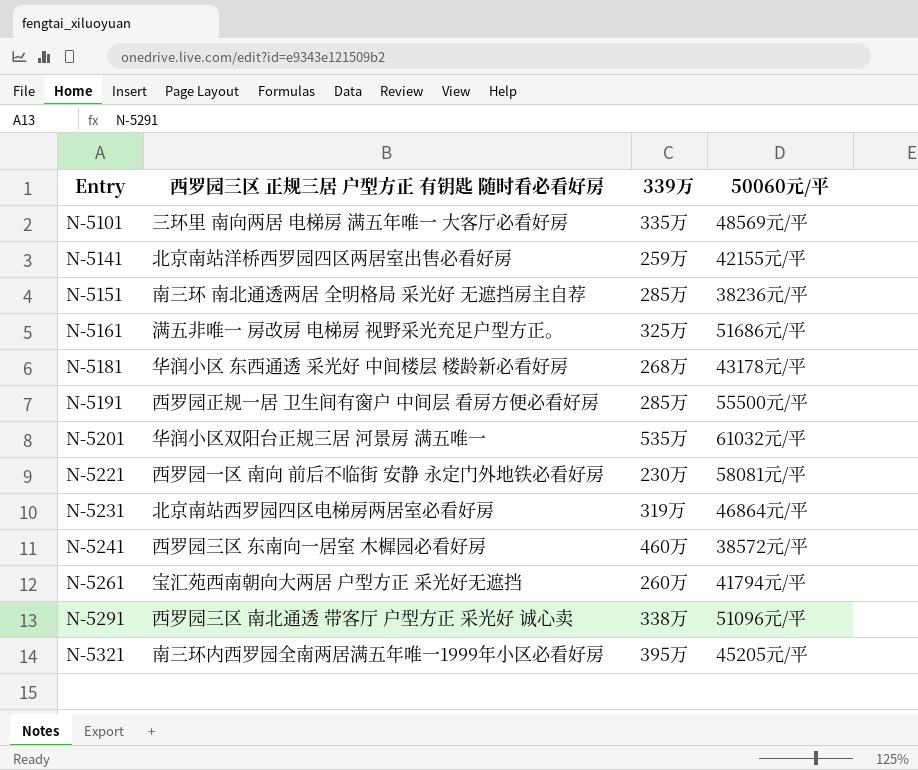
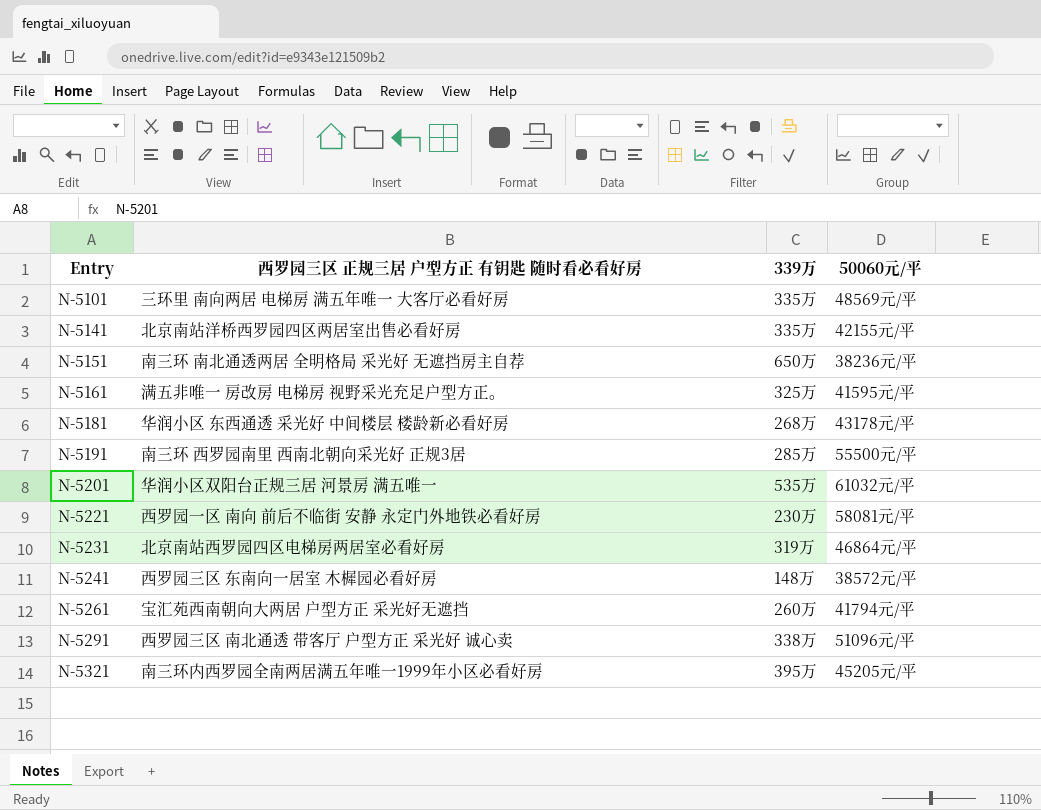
N-5141 | 339万: 259万 -> 335万
N-5151 | 339万: 285万 -> 650万
N-5161 | 50060元/平: 51686元/平 -> 41595元/平
N-5191 | 西罗园三区 正规三居 户型方正 有钥匙 随时看必看好房: 西罗园正规一居 卫生间有窗户 中间层 看房方便必看好房 -> 南三环 西罗园南里 西南北朝向采光好 正规3居
N-5241 | 339万: 460万 -> 148万

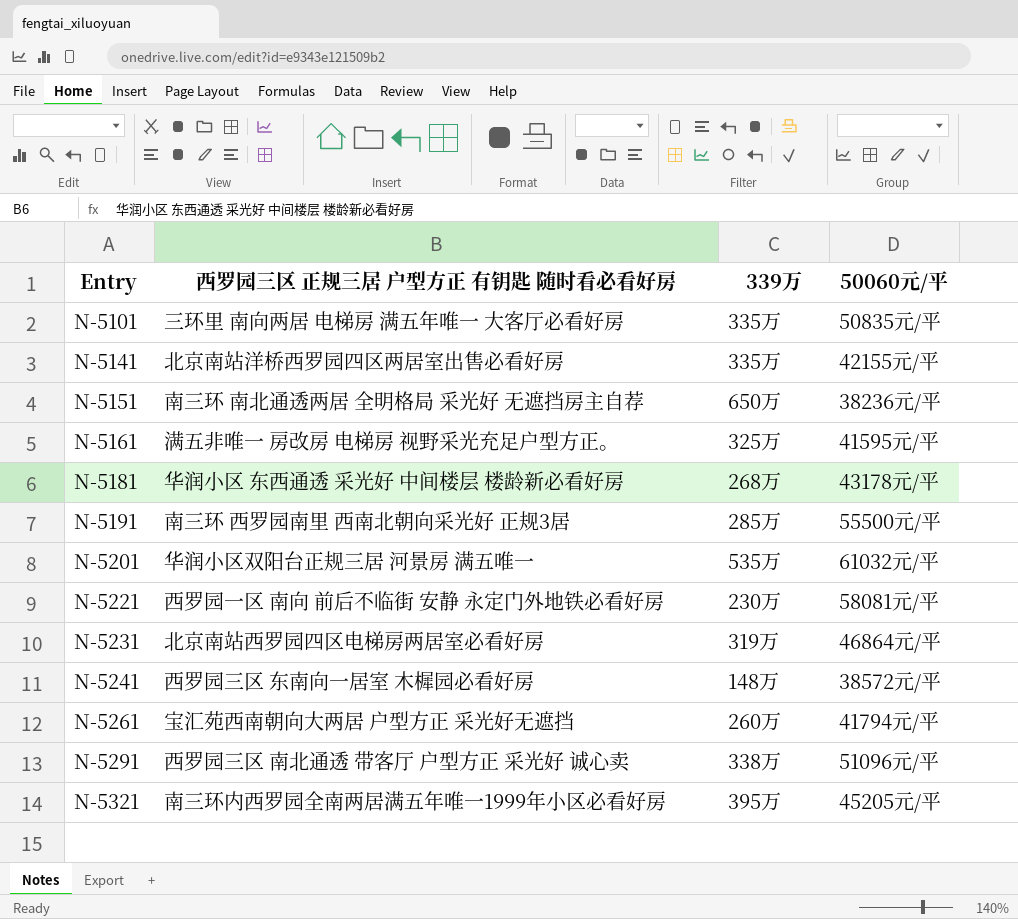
N-5101 | 50060元/平: 48569元/平 -> 50835元/平

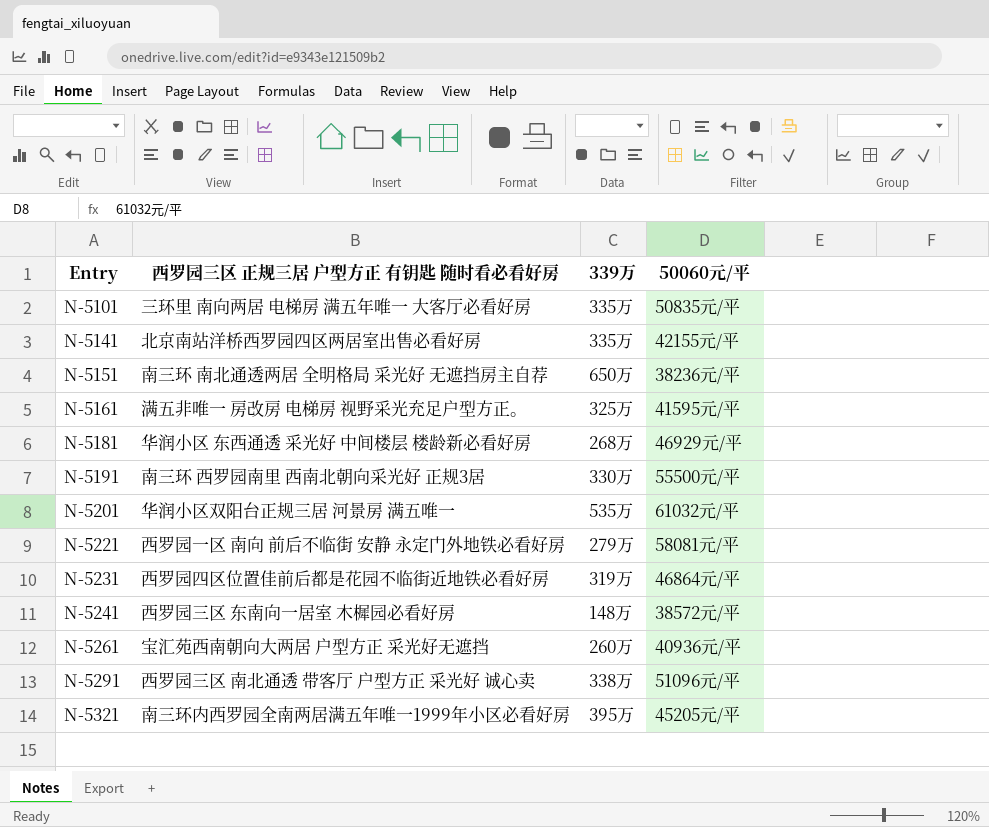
N-5181 | 50060元/平: 43178元/平 -> 46929元/平
N-5191 | 339万: 285万 -> 330万
N-5221 | 339万: 230万 -> 279万
N-5231 | 西罗园三区 正规三居 户型方正 有钥匙 随时看必看好房: 北京南站西罗园四区电梯房两居室必看好房 -> 西罗园四区位置佳前后都是花园不临街近地铁必看好房
N-5261 | 50060元/平: 41794元/平 -> 40936元/平

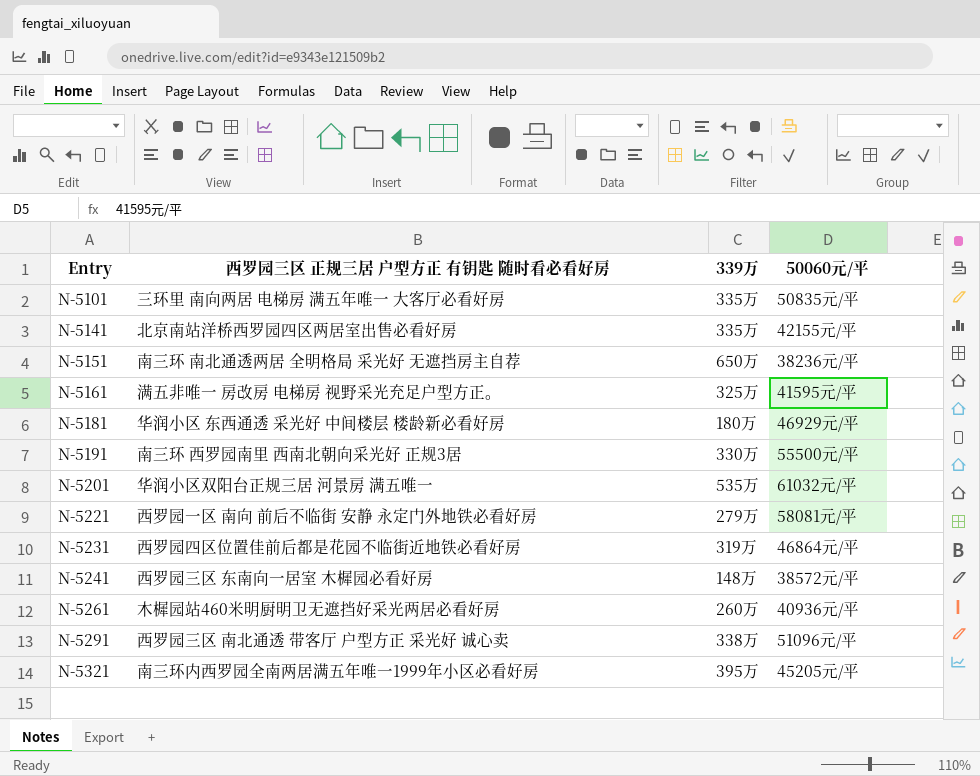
N-5181 | 339万: 268万 -> 180万
N-5261 | 西罗园三区 正规三居 户型方正 有钥匙 随时看必看好房: 宝汇苑西南朝向大两居 户型方正 采光好无遮挡 -> 木樨园站460米明厨明卫无遮挡好采光两居必看好房

